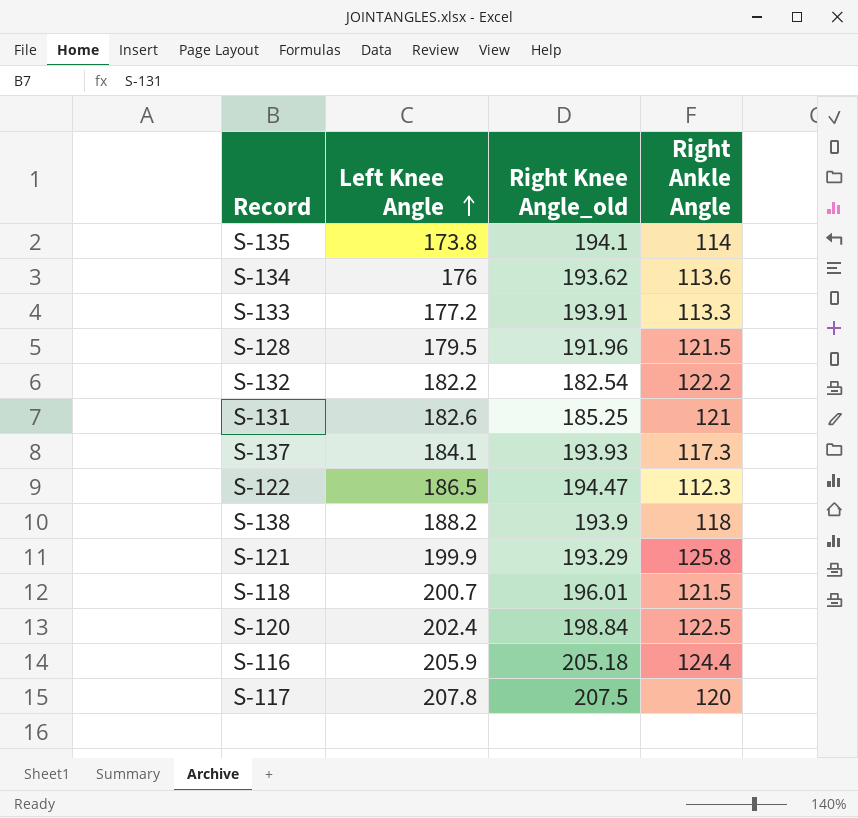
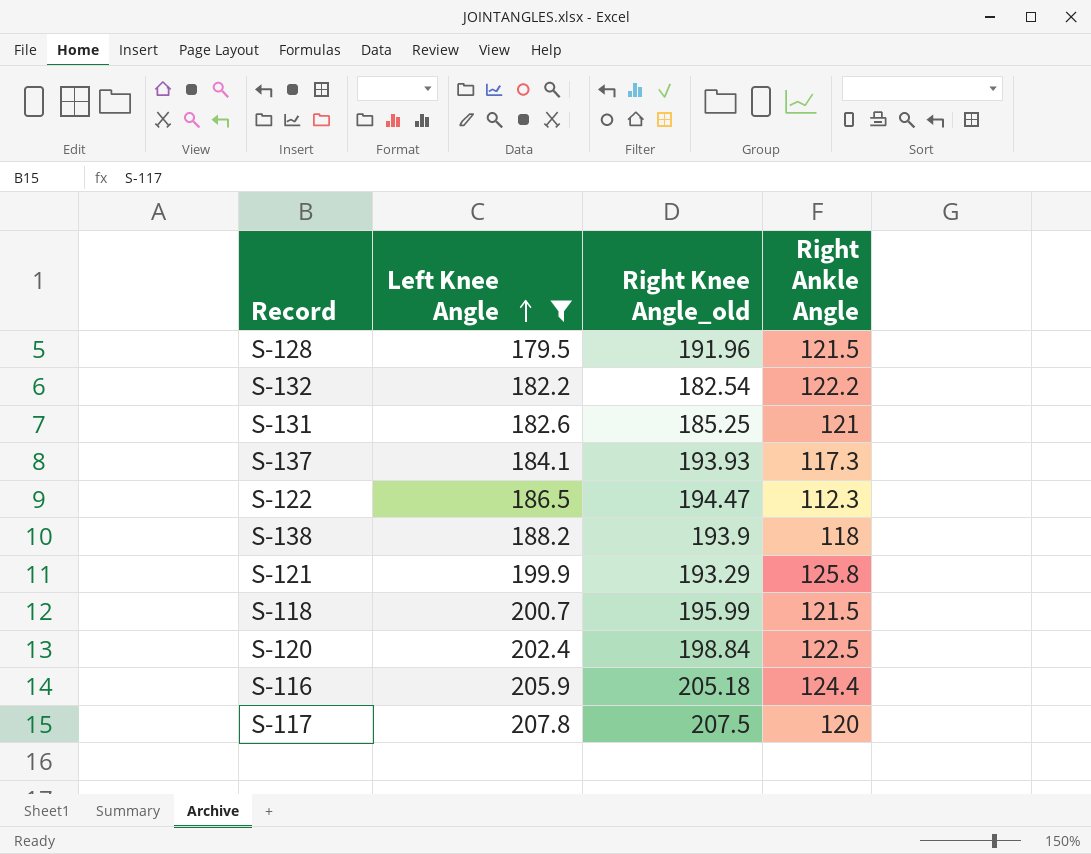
filter: none -> Left Knee Angle >= 179.5
S-118 | Right Knee Angle_old: 196.01 -> 195.99

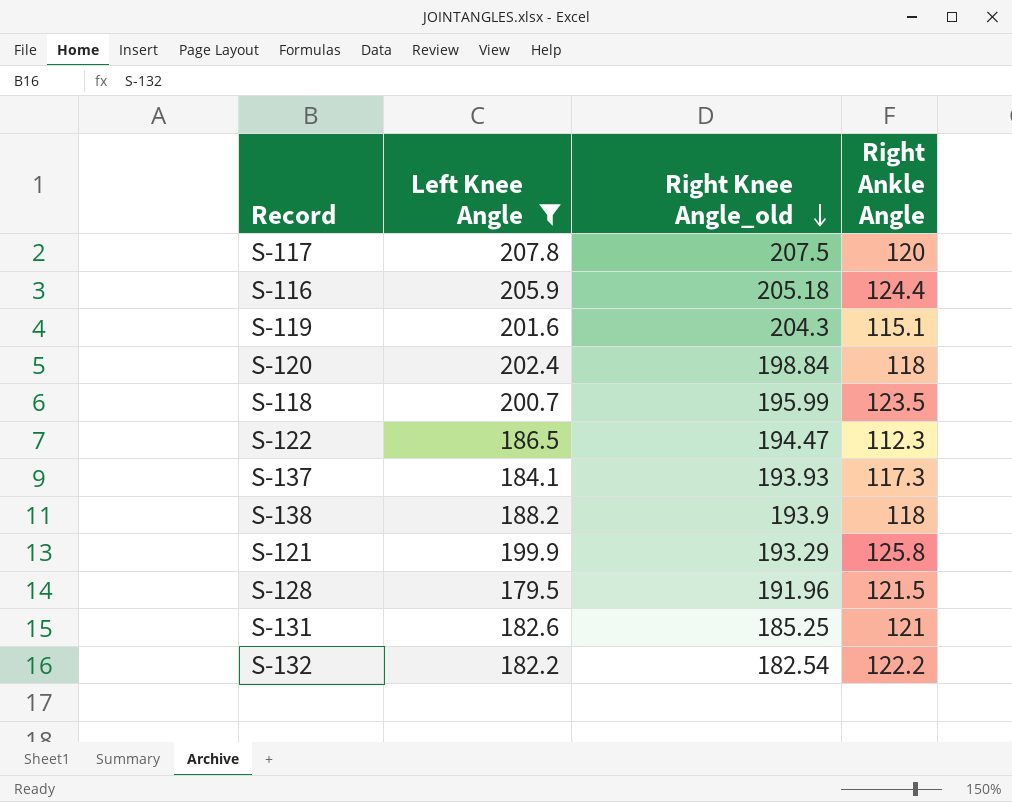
row order: Left Knee Angle ascending -> Right Knee Angle_old descending
row S-119: none -> 201.6 | 204.3 | 115.1
S-120 | Right Ankle Angle: 122.5 -> 118
S-118 | Right Ankle Angle: 121.5 -> 123.5

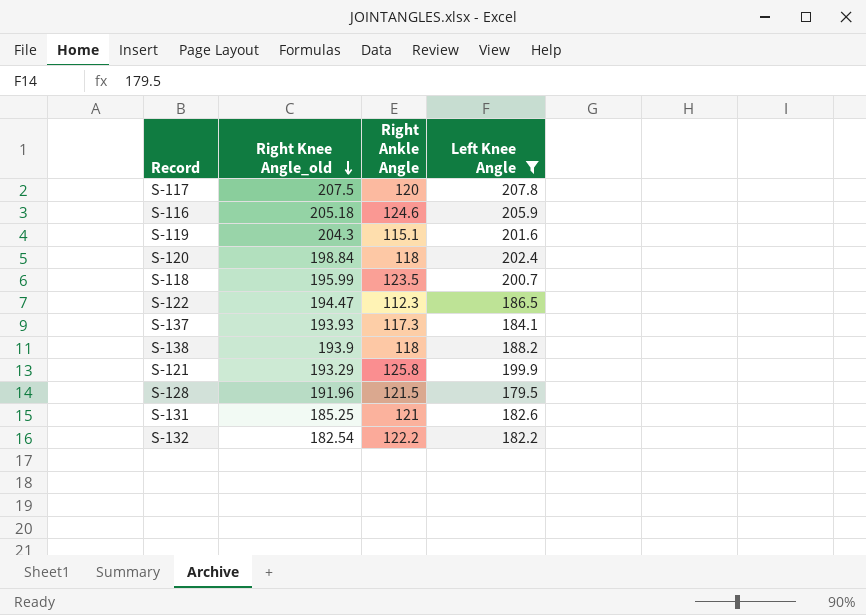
column Left Knee Angle | position: 2 -> 4
S-116 | Right Ankle Angle: 124.4 -> 124.6

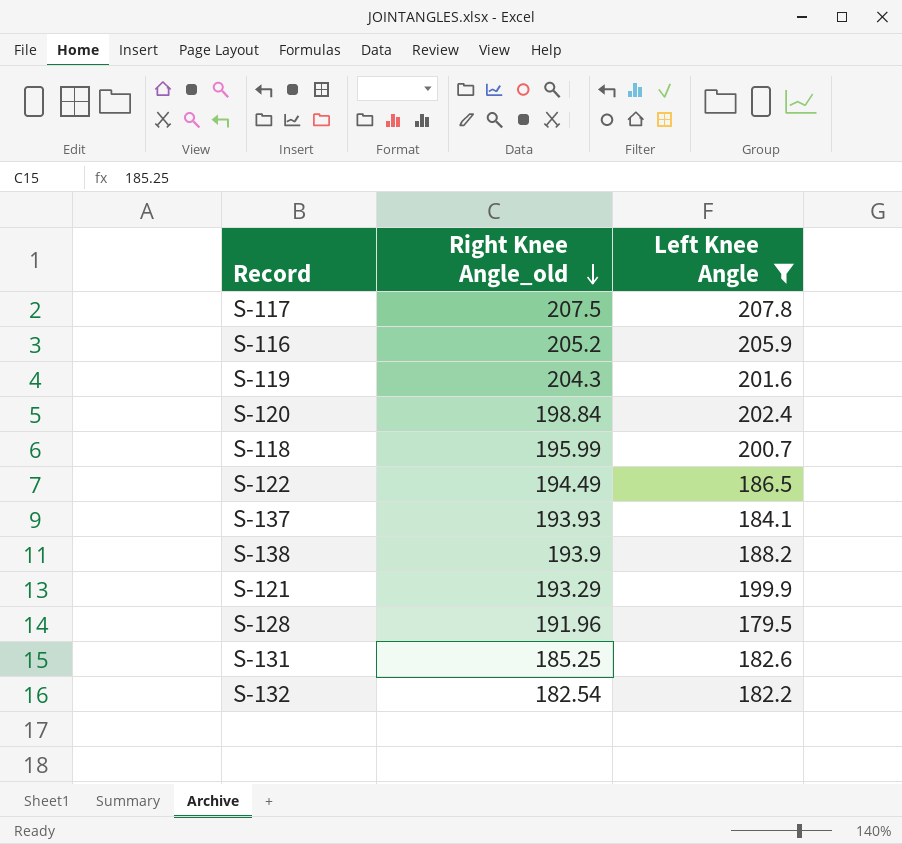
column Right Ankle Angle | position: 3 -> none
S-116 | Right Knee Angle_old: 205.18 -> 205.2
S-122 | Right Knee Angle_old: 194.47 -> 194.49

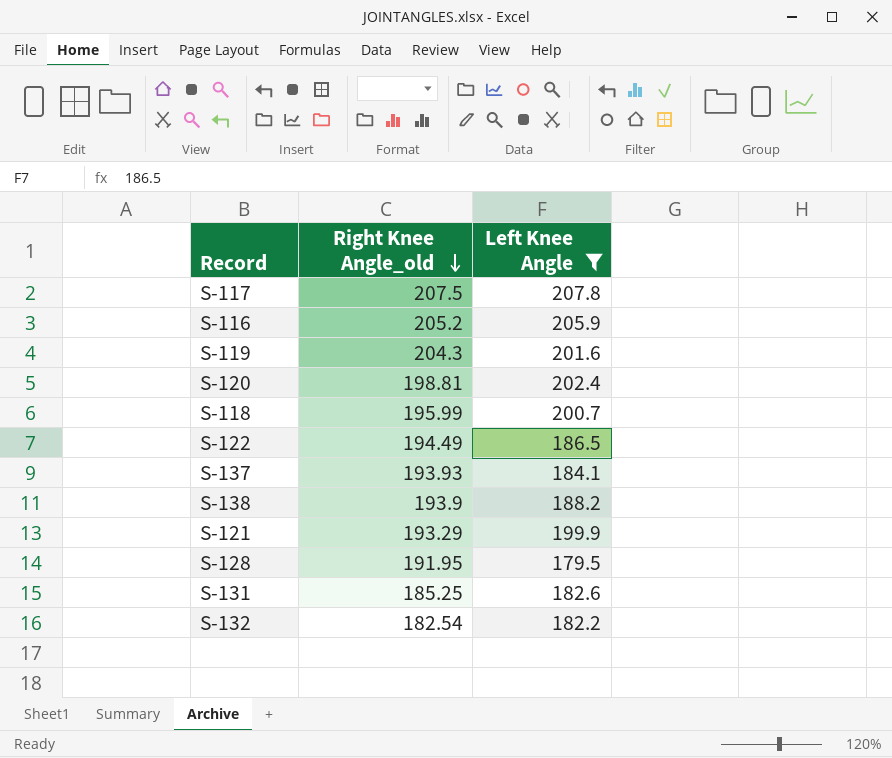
S-120 | Right Knee Angle_old: 198.84 -> 198.81
S-128 | Right Knee Angle_old: 191.96 -> 191.95

